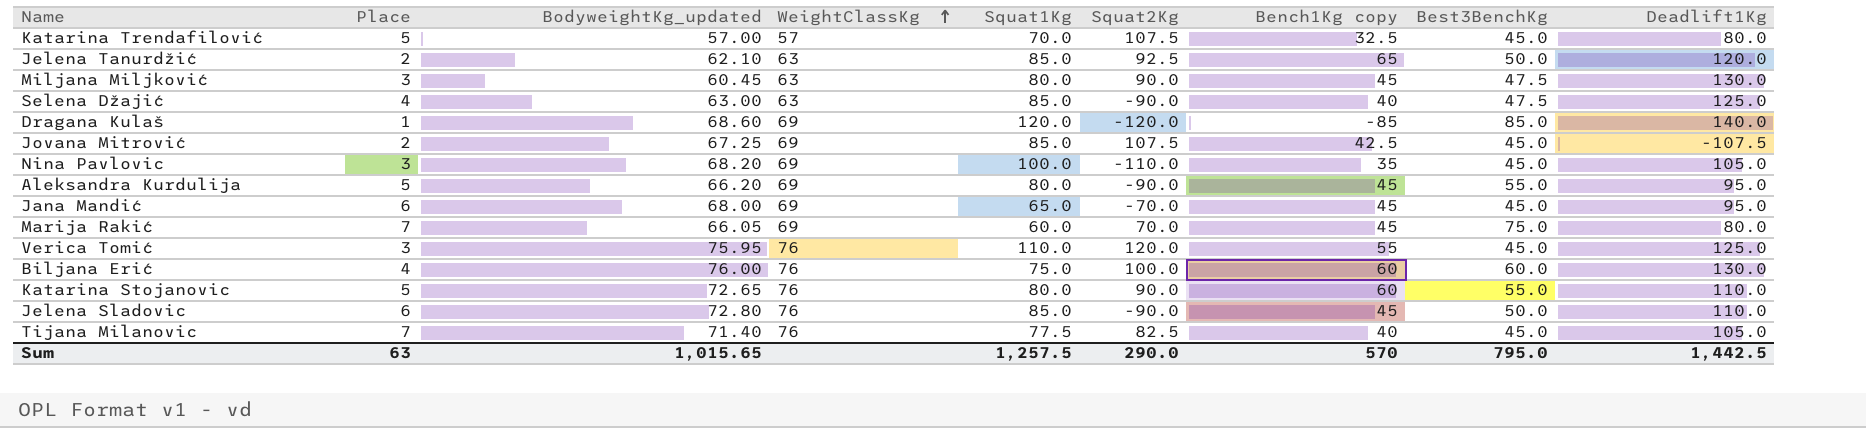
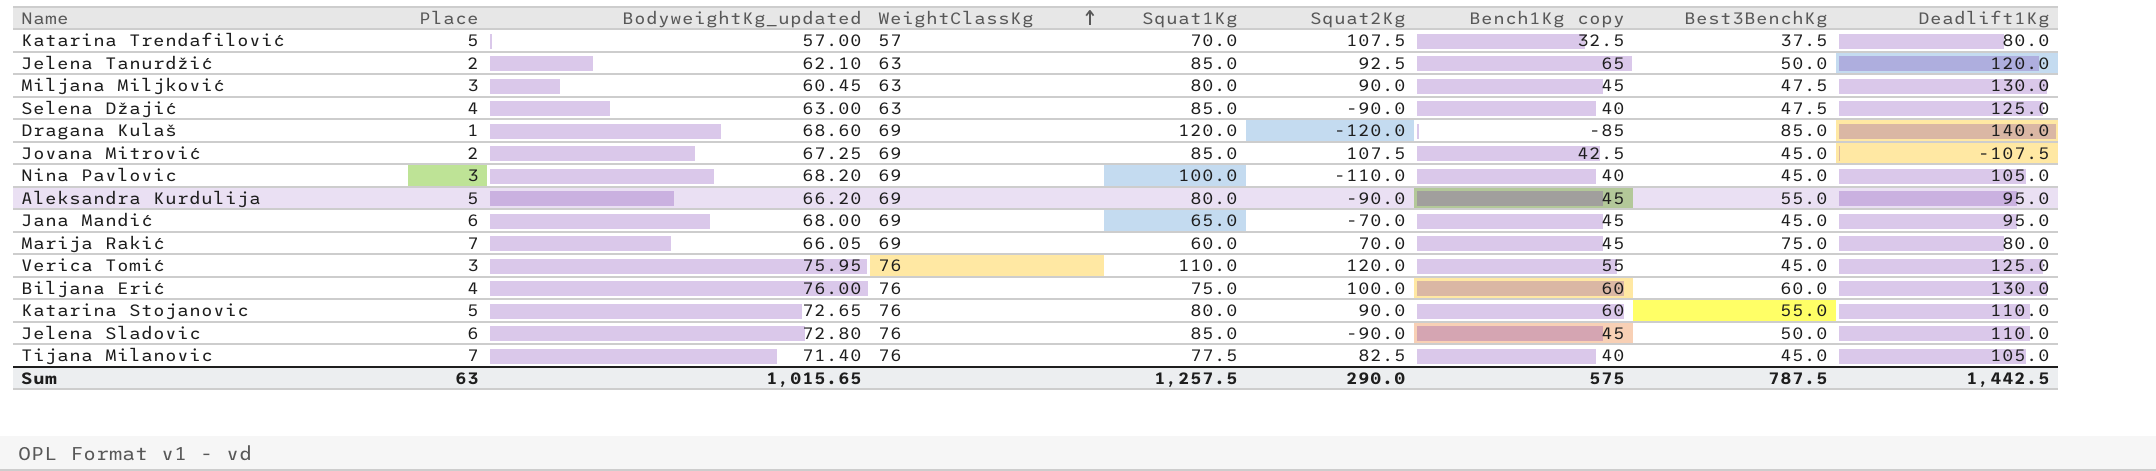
Katarina Trendafilović | Best3BenchKg: 45.0 -> 37.5
Nina Pavlovic | Bench1Kg copy: 35 -> 40
Sum | Bench1Kg copy: 570 -> 575
Sum | Best3BenchKg: 795.0 -> 787.5

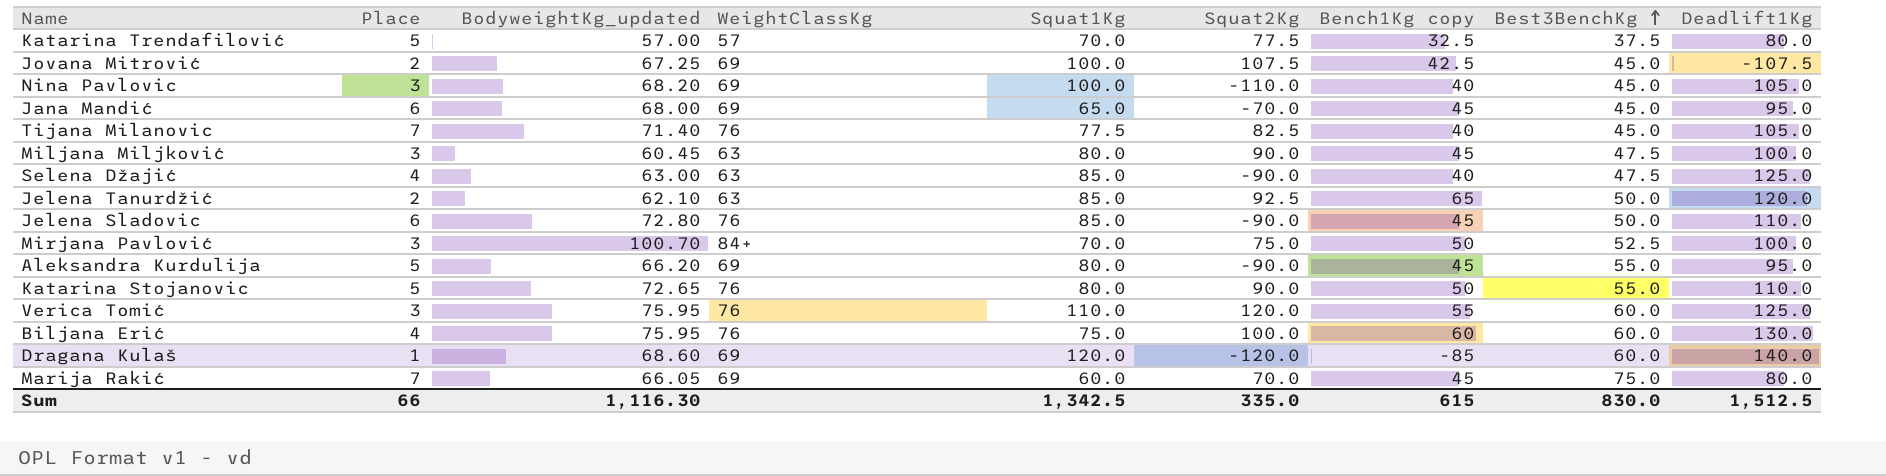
row order: WeightClassKg ascending -> Best3BenchKg ascending
Katarina Trendafilović | Squat2Kg: 107.5 -> 77.5
Jovana Mitrović | Squat1Kg: 85.0 -> 100.0
Miljana Miljković | Deadlift1Kg: 130.0 -> 100.0
row Mirjana Pavlović: none -> 3 | 100.70 | 84+ | 70.0 | 75.0 | 50 | 52.5 | 100.0
Katarina Stojanovic | Bench1Kg copy: 60 -> 50
Verica Tomić | Best3BenchKg: 45.0 -> 60.0
Biljana Erić | BodyweightKg_updated: 76.00 -> 75.95
Dragana Kulaš | Best3BenchKg: 85.0 -> 60.0
Sum | Place: 63 -> 66
Sum | BodyweightKg_updated: 1,015.65 -> 1,116.30
Sum | Squat1Kg: 1,257.5 -> 1,342.5
Sum | Squat2Kg: 290.0 -> 335.0
Sum | Bench1Kg copy: 575 -> 615
Sum | Best3BenchKg: 787.5 -> 830.0
Sum | Deadlift1Kg: 1,442.5 -> 1,512.5

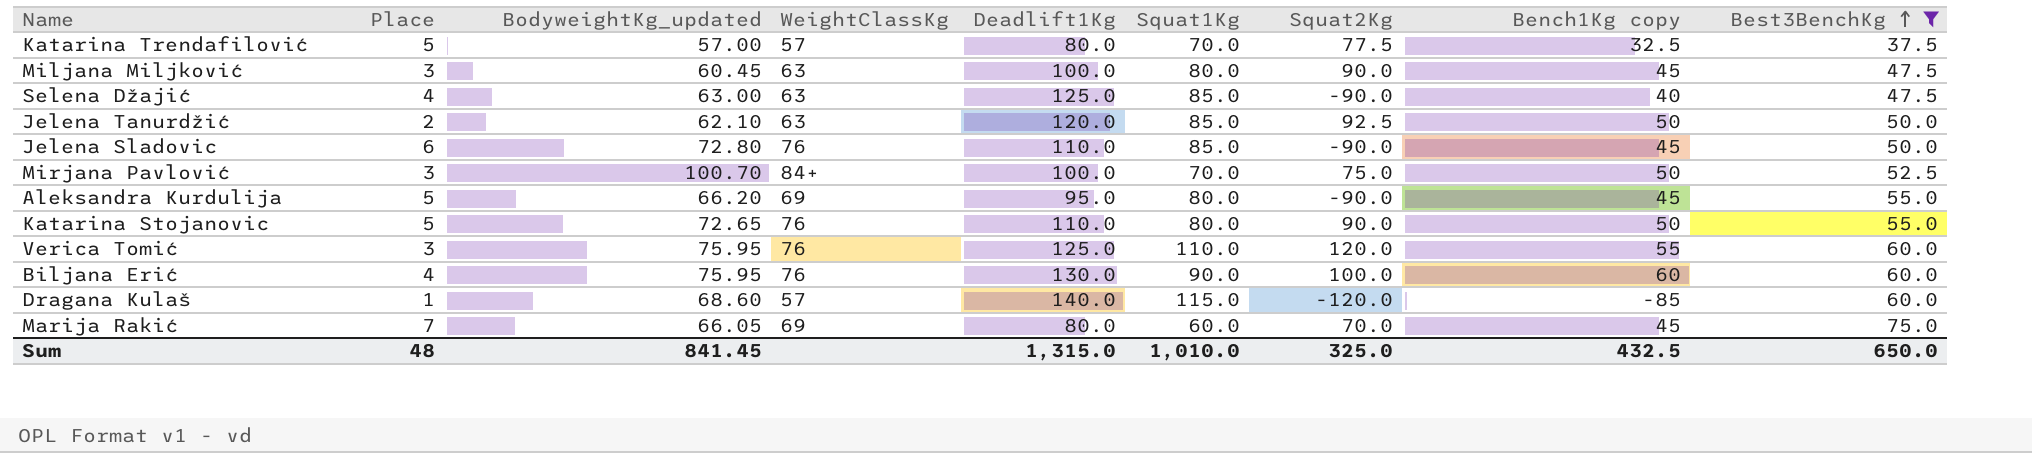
filter: none -> Best3BenchKg != 45.0
column Deadlift1Kg | position: 9 -> 5
Jelena Tanurdžić | Bench1Kg copy: 65 -> 50
Biljana Erić | Squat1Kg: 75.0 -> 90.0
Dragana Kulaš | WeightClassKg: 69 -> 57
Dragana Kulaš | Squat1Kg: 120.0 -> 115.0
Sum | Place: 66 -> 48
Sum | BodyweightKg_updated: 1,116.30 -> 841.45
Sum | Deadlift1Kg: 1,512.5 -> 1,315.0
Sum | Squat1Kg: 1,342.5 -> 1,010.0
Sum | Squat2Kg: 335.0 -> 325.0
Sum | Bench1Kg copy: 615 -> 432.5
Sum | Best3BenchKg: 830.0 -> 650.0

